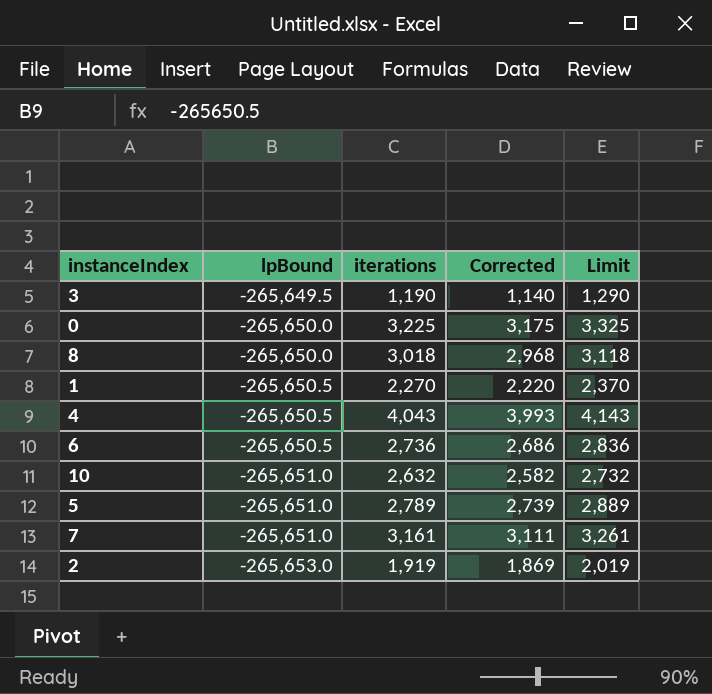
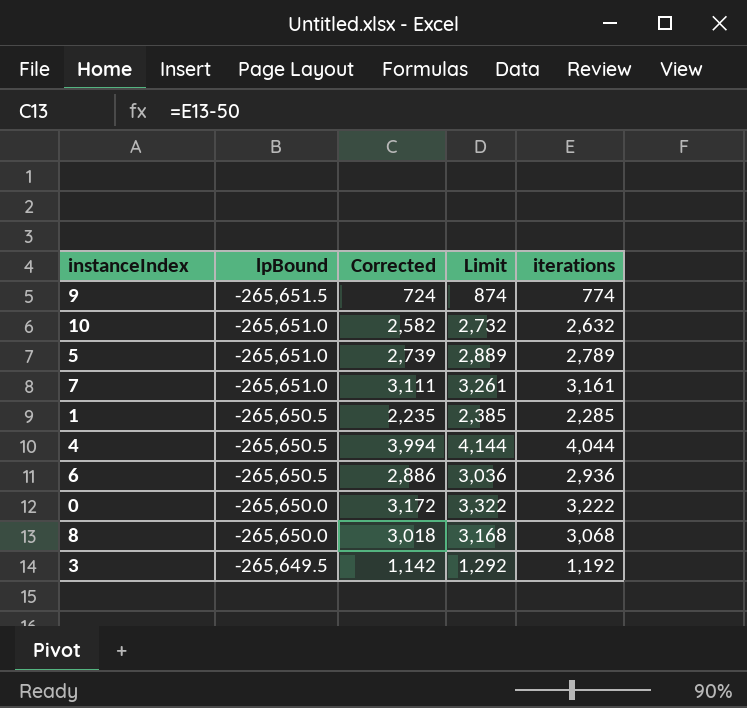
row order: lpBound descending -> lpBound ascending
column iterations | position: 3 -> 5
row 2: -265,653.0 | 1,919 | 1,869 | 2,019 -> none
row 9: none -> -265,651.5 | 724 | 874 | 774
1 | Corrected: 2,220 -> 2,235
1 | Limit: 2,370 -> 2,385
1 | iterations: 2,270 -> 2,285
4 | Corrected: 3,993 -> 3,994
4 | Limit: 4,143 -> 4,144
4 | iterations: 4,043 -> 4,044
6 | Corrected: 2,686 -> 2,886
6 | Limit: 2,836 -> 3,036
6 | iterations: 2,736 -> 2,936
0 | Corrected: 3,175 -> 3,172
0 | Limit: 3,325 -> 3,322
0 | iterations: 3,225 -> 3,222
8 | Corrected: 2,968 -> 3,018
8 | Limit: 3,118 -> 3,168
8 | iterations: 3,018 -> 3,068
3 | Corrected: 1,140 -> 1,142
3 | Limit: 1,290 -> 1,292
3 | iterations: 1,190 -> 1,192

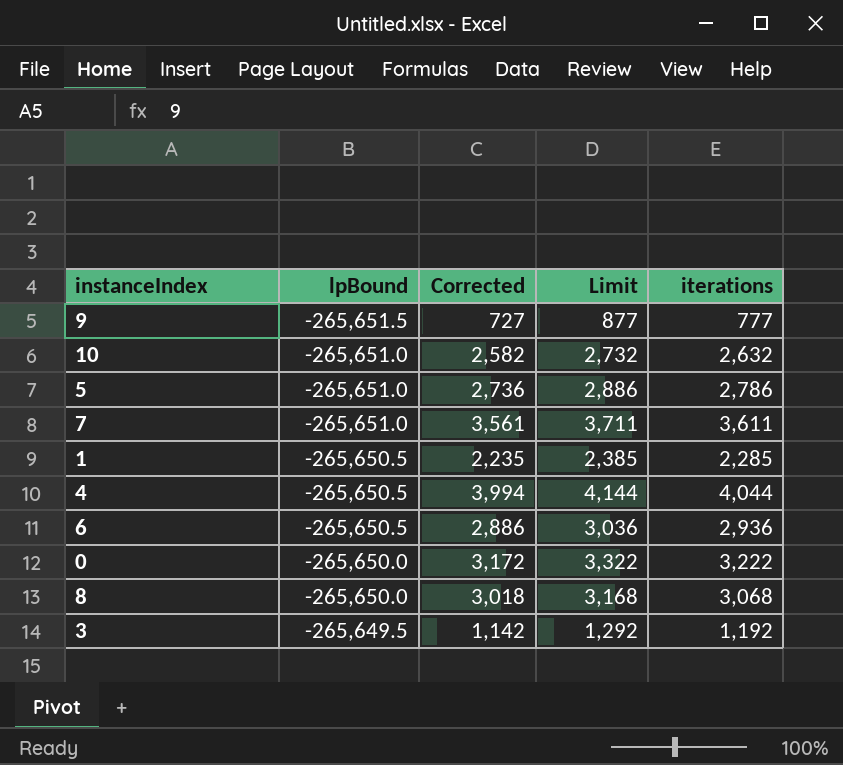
9 | Corrected: 724 -> 727
9 | Limit: 874 -> 877
9 | iterations: 774 -> 777
5 | Corrected: 2,739 -> 2,736
5 | Limit: 2,889 -> 2,886
5 | iterations: 2,789 -> 2,786
7 | Corrected: 3,111 -> 3,561
7 | Limit: 3,261 -> 3,711
7 | iterations: 3,161 -> 3,611

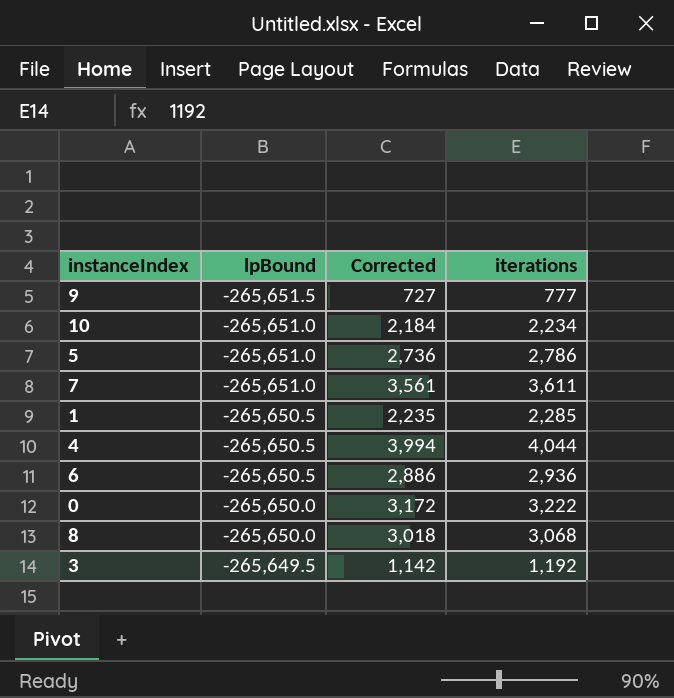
column Limit | formula: [iterations] + 100 -> none
10 | Corrected: 2,582 -> 2,184
10 | iterations: 2,632 -> 2,234

